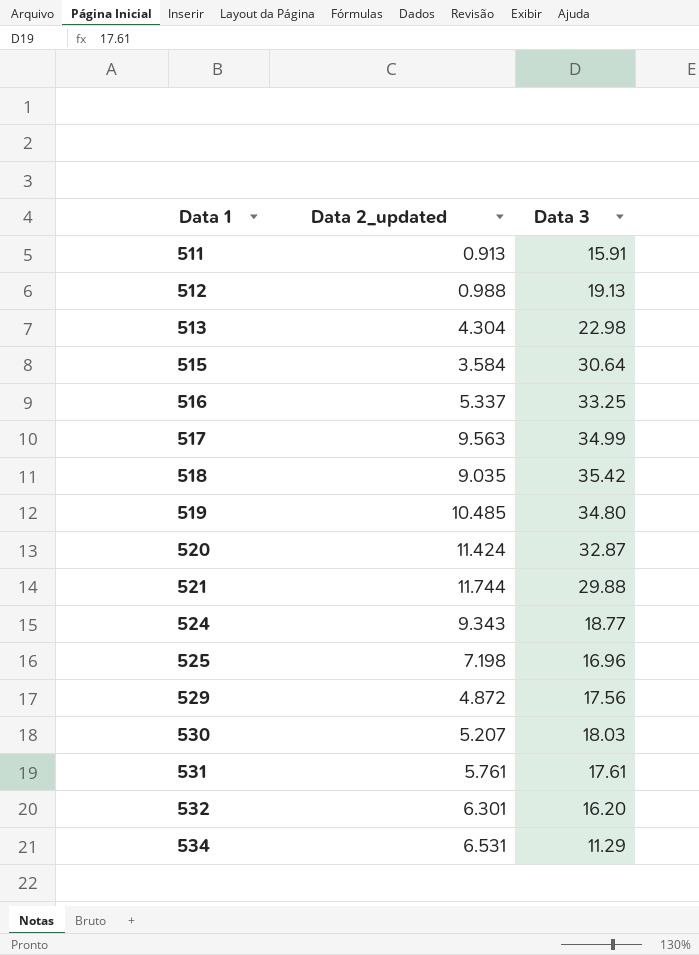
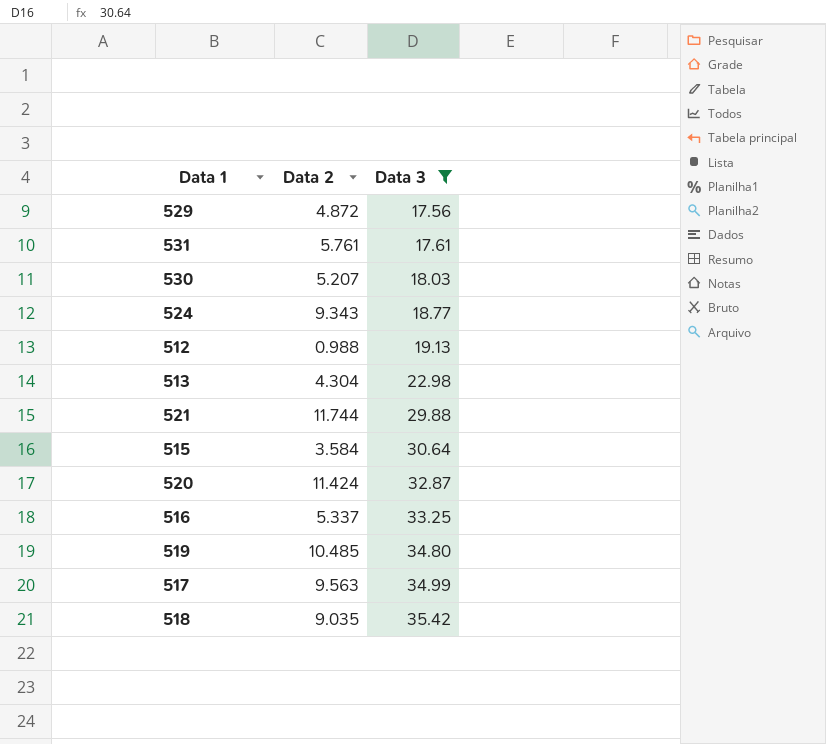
filter: none -> Data 3 >= 17.56
row order: Data 1 ascending -> Data 3 ascending
column name: Data 2_updated -> Data 2

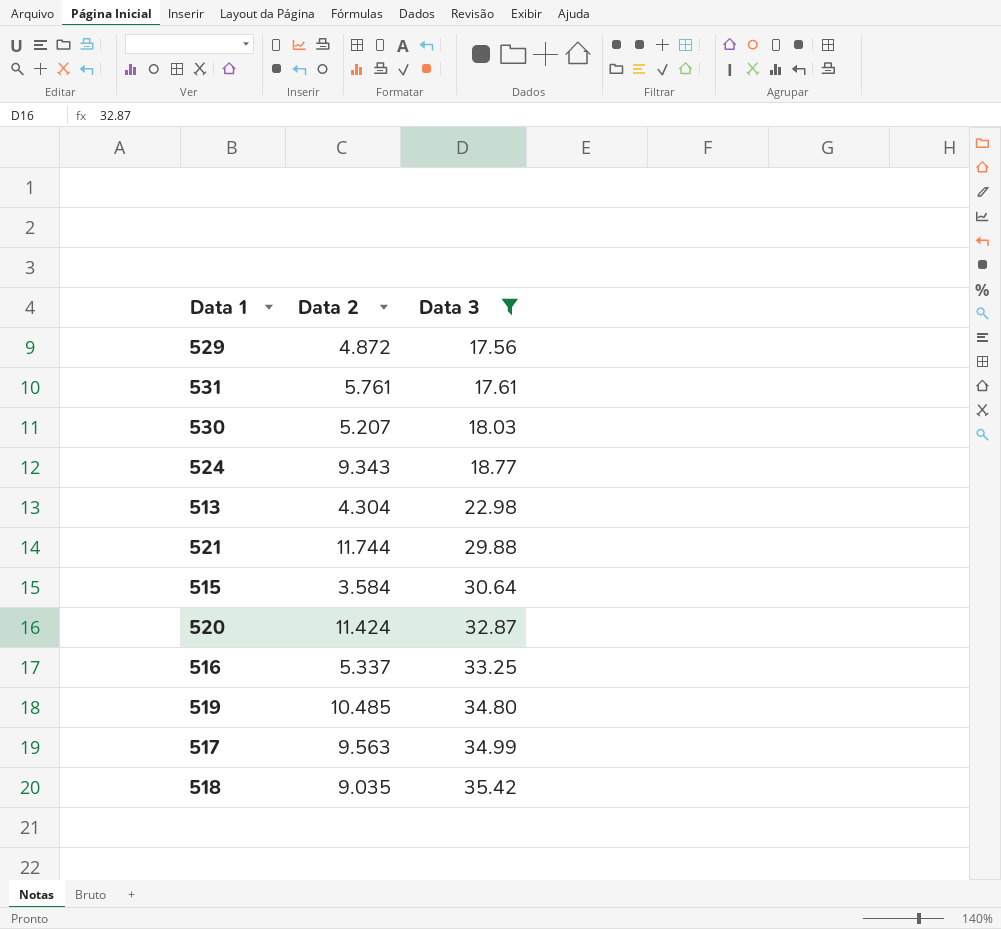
row 512: 0.988 | 19.13 -> none

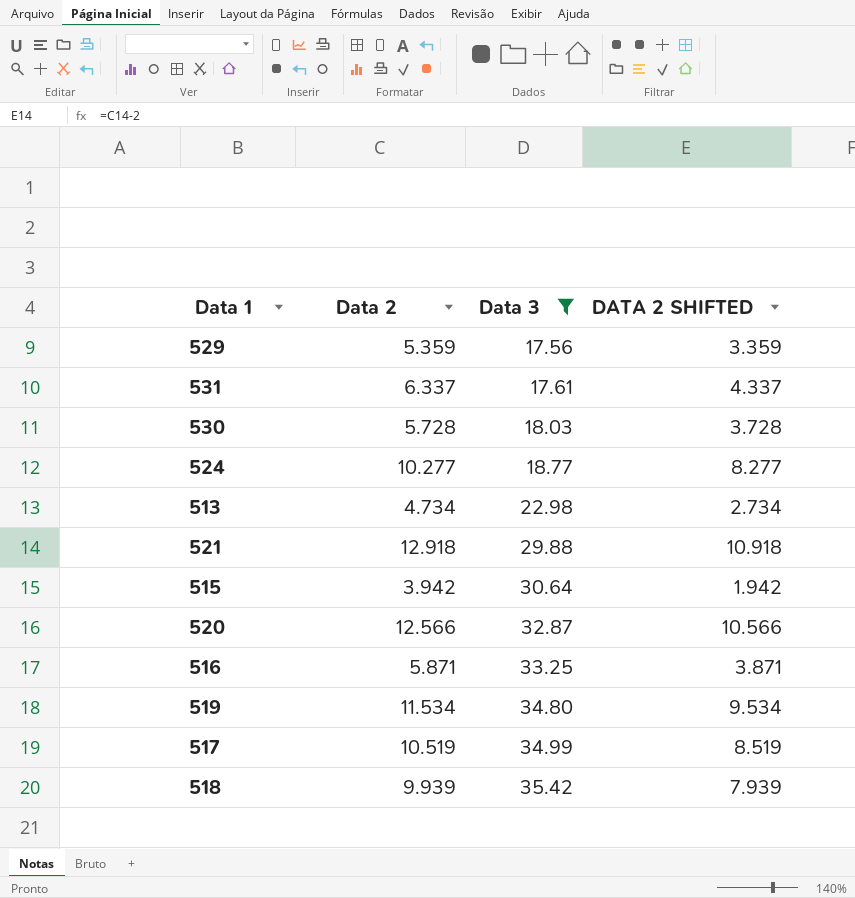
column DATA 2 SHIFTED | formula: none -> [Data 2] - 2
529 | Data 2: 4.872 -> 5.359
531 | Data 2: 5.761 -> 6.337
530 | Data 2: 5.207 -> 5.728
524 | Data 2: 9.343 -> 10.277
513 | Data 2: 4.304 -> 4.734
521 | Data 2: 11.744 -> 12.918
515 | Data 2: 3.584 -> 3.942
520 | Data 2: 11.424 -> 12.566
516 | Data 2: 5.337 -> 5.871
519 | Data 2: 10.485 -> 11.534
517 | Data 2: 9.563 -> 10.519
518 | Data 2: 9.035 -> 9.939

